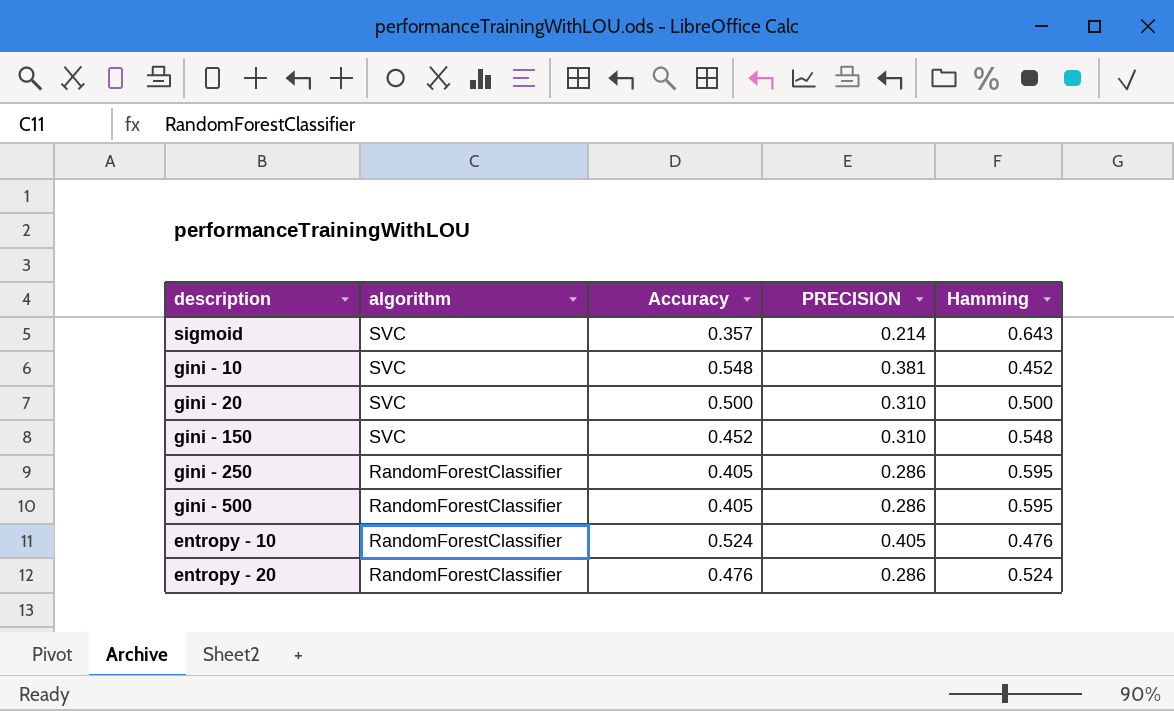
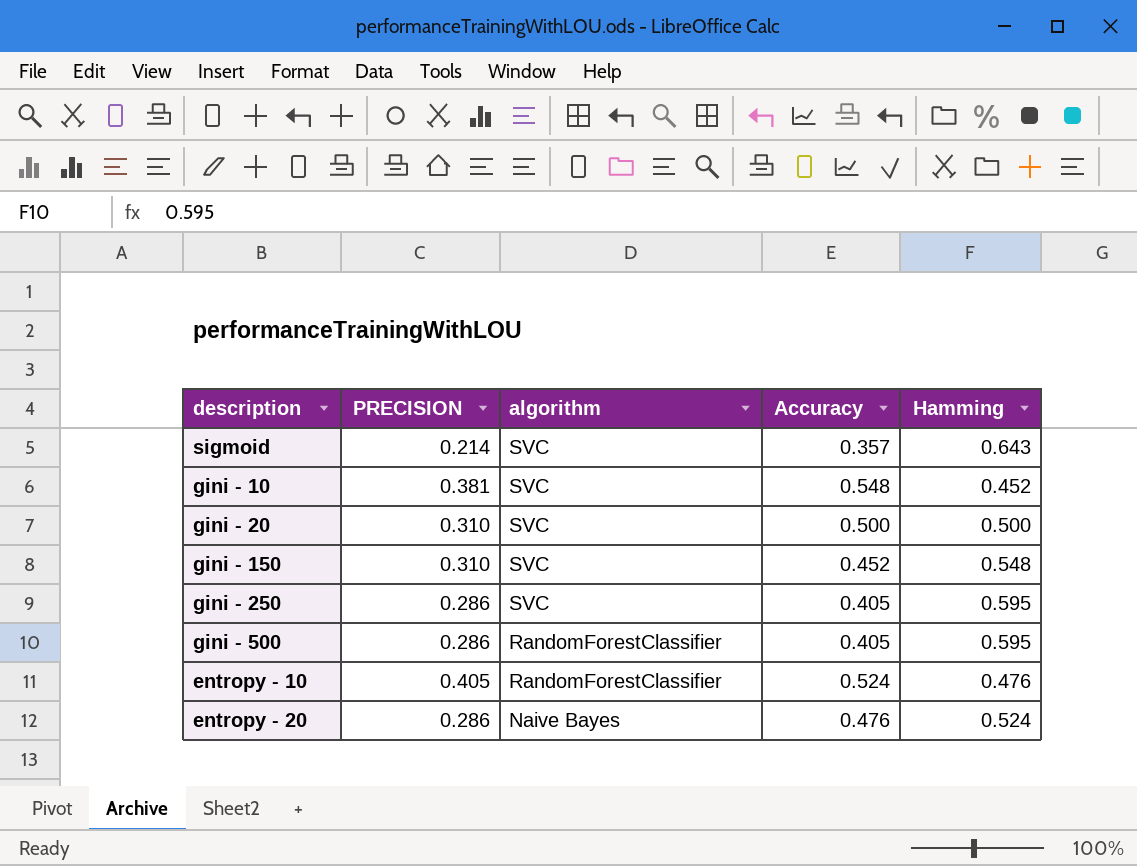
column PRECISION | position: 4 -> 2
gini - 250 | algorithm: RandomForestClassifier -> SVC
entropy - 20 | algorithm: RandomForestClassifier -> Naive Bayes

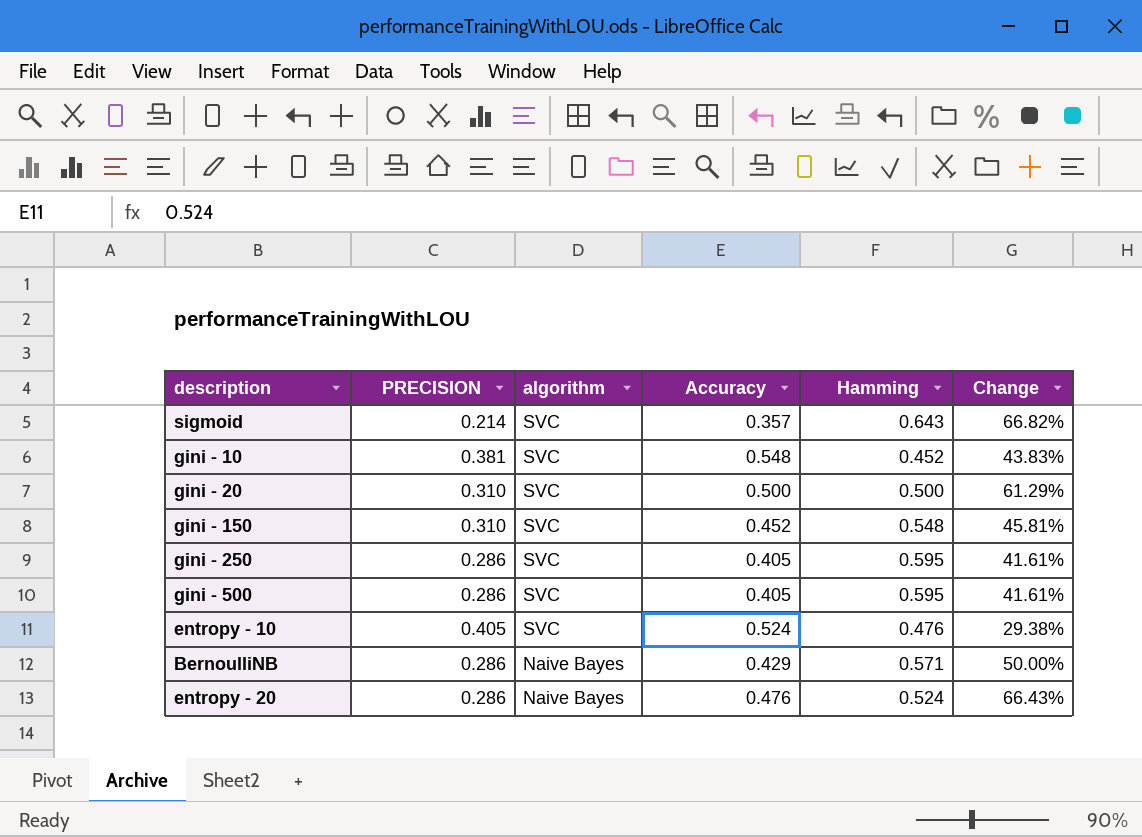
column Change | formula: none -> ([Accuracy] - [PRECISION]) / [PRECISION]
gini - 500 | algorithm: RandomForestClassifier -> SVC
entropy - 10 | algorithm: RandomForestClassifier -> SVC
row BernoulliNB: none -> 0.286 | Naive Bayes | 0.429 | 0.571 | 50.00%

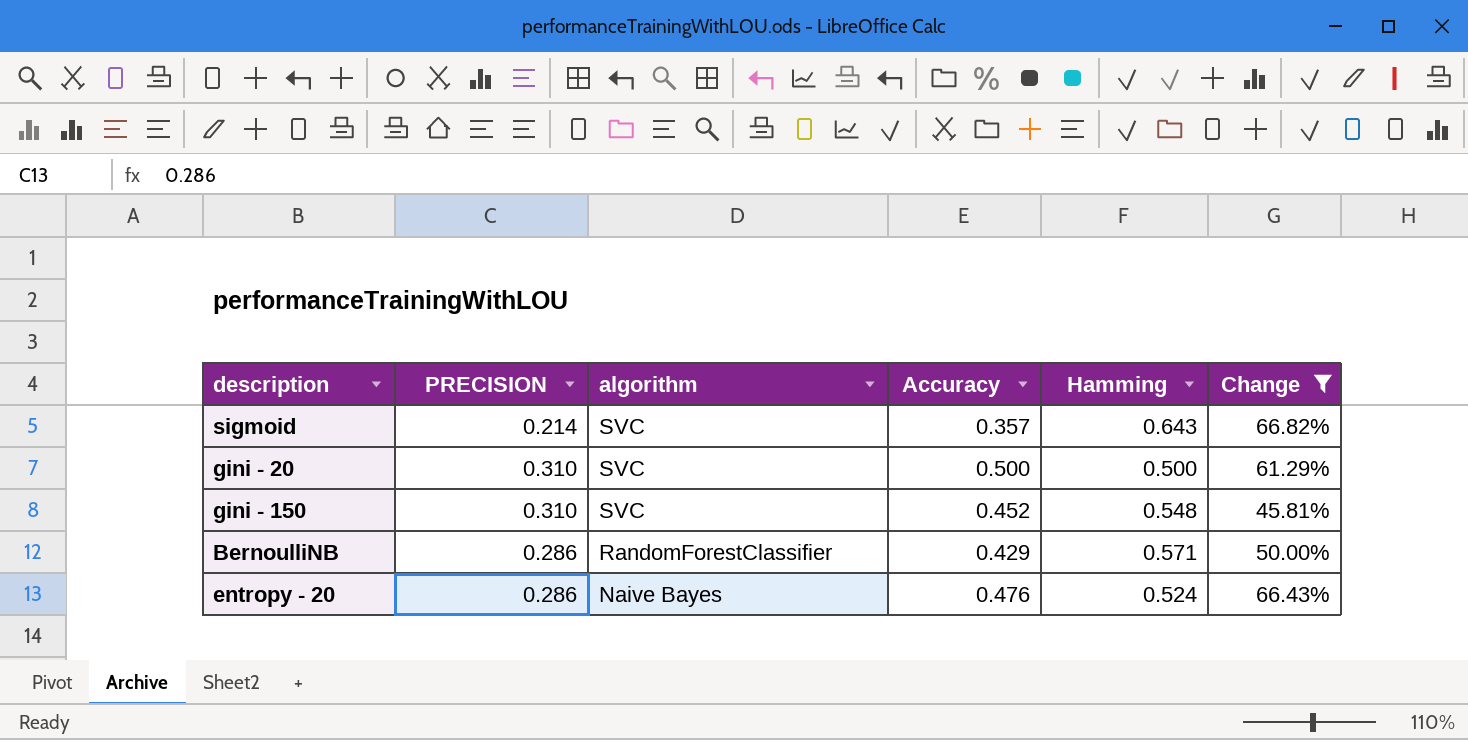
filter: none -> Change >= 45.81%
BernoulliNB | algorithm: Naive Bayes -> RandomForestClassifier

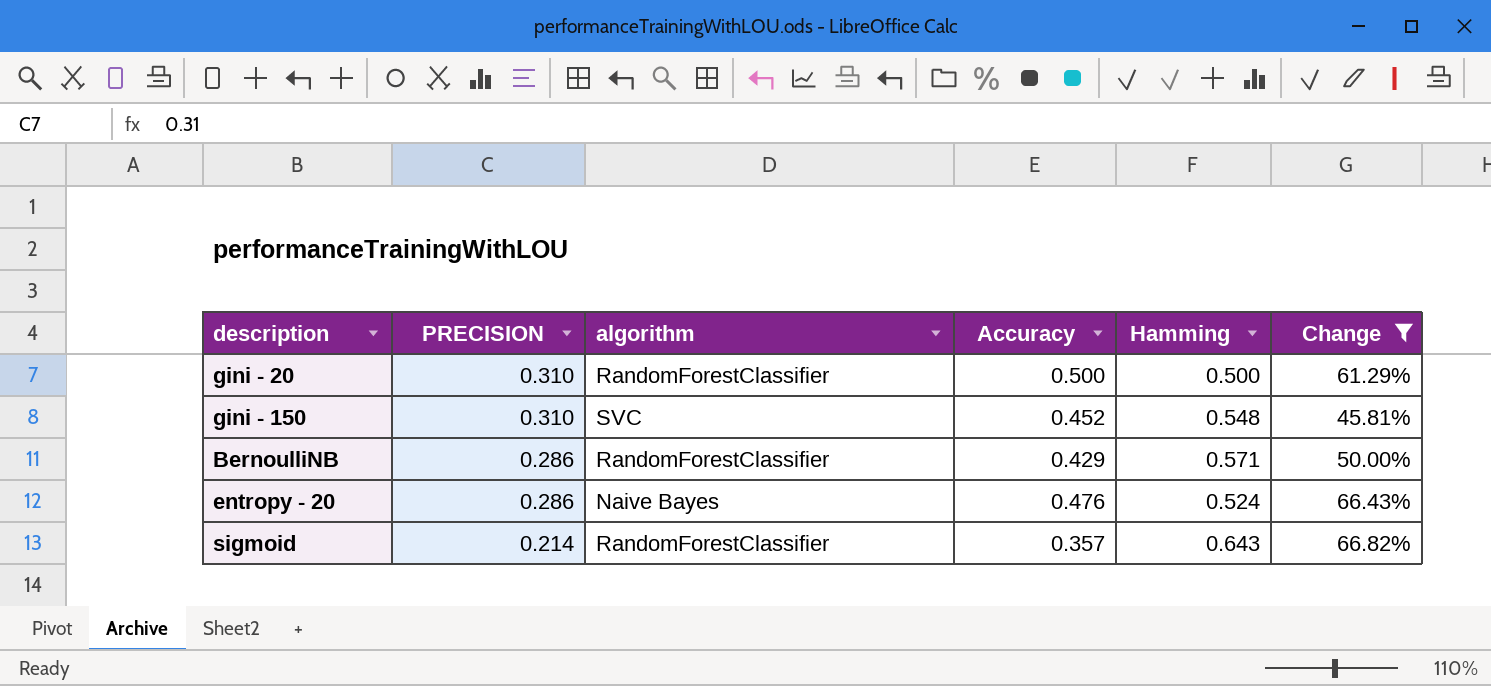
row order: algorithm descending -> PRECISION descending
gini - 20 | algorithm: SVC -> RandomForestClassifier
sigmoid | algorithm: SVC -> RandomForestClassifier

